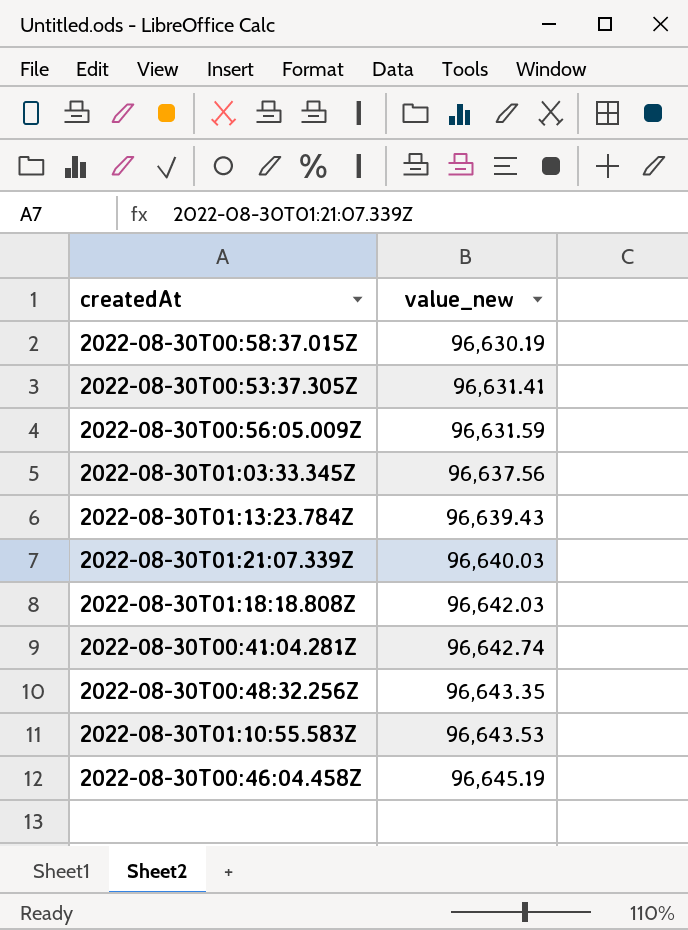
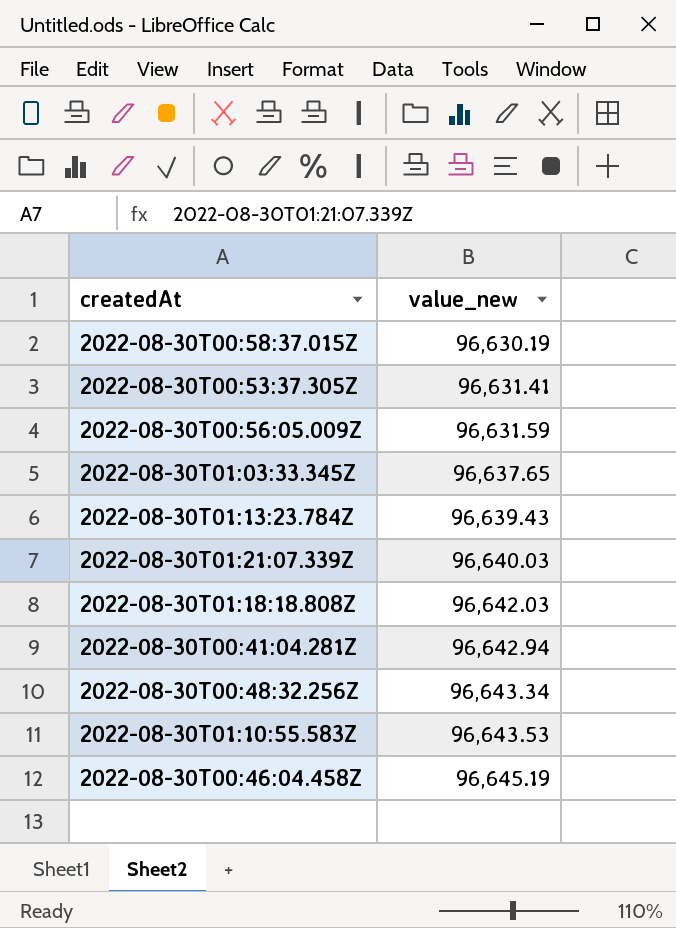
2022-08-30T01:03:33.345Z | value_new: 96,637.56 -> 96,637.65
2022-08-30T00:41:04.281Z | value_new: 96,642.74 -> 96,642.94
2022-08-30T00:48:32.256Z | value_new: 96,643.35 -> 96,643.34

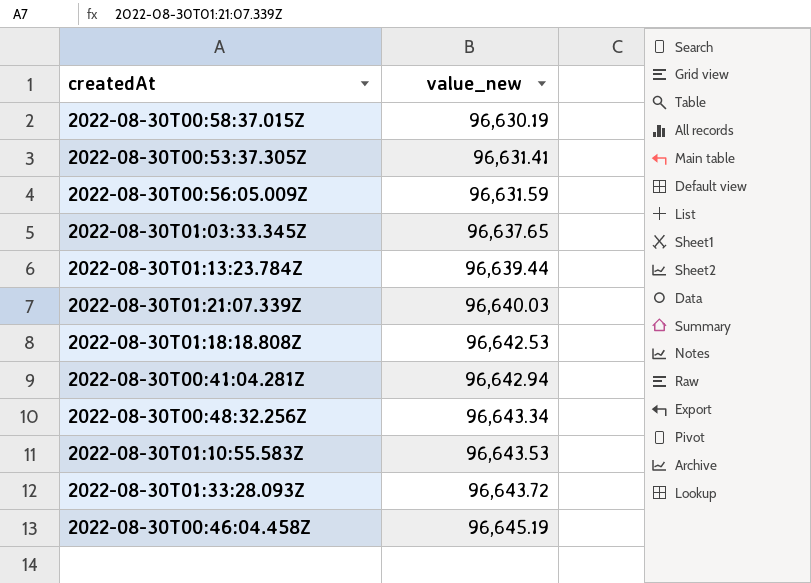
2022-08-30T01:13:23.784Z | value_new: 96,639.43 -> 96,639.44
2022-08-30T01:18:18.808Z | value_new: 96,642.03 -> 96,642.53
row 2022-08-30T01:33:28.093Z: none -> 96,643.72

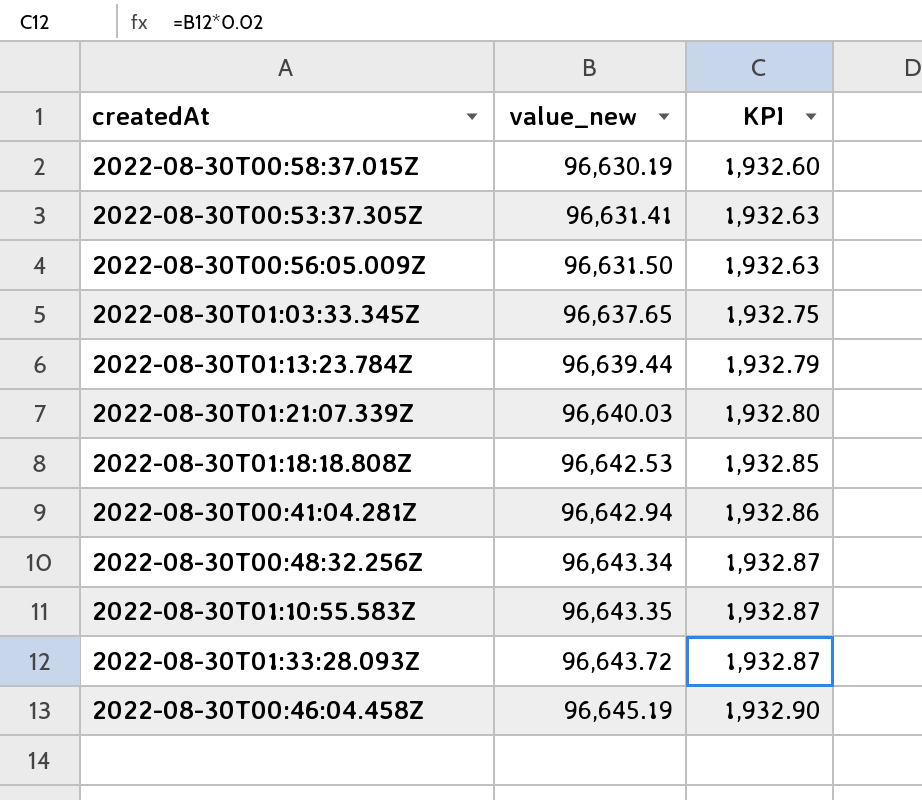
column KPI | formula: none -> [value_new] * 0.02
2022-08-30T00:56:05.009Z | value_new: 96,631.59 -> 96,631.50
2022-08-30T01:10:55.583Z | value_new: 96,643.53 -> 96,643.35

